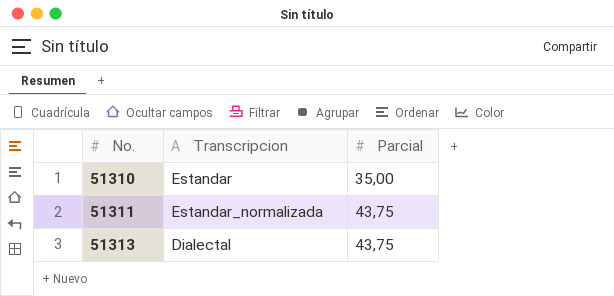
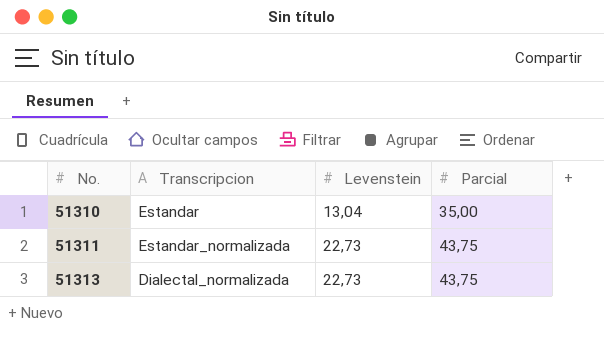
column Levenstein | position: none -> 3
51313 | Transcripcion: Dialectal -> Dialectal_normalizada

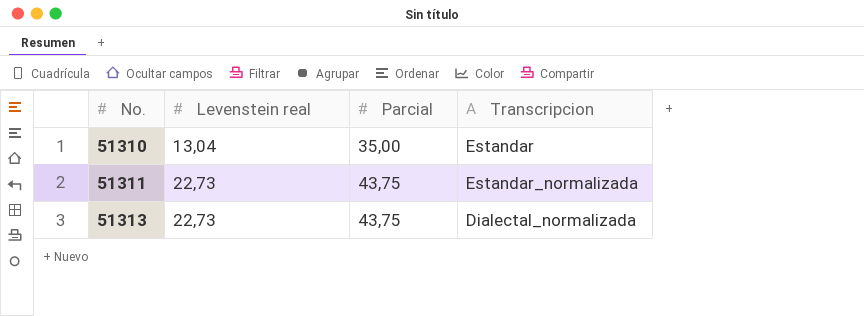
column name: Levenstein -> Levenstein real
column Transcripcion | position: 2 -> 4

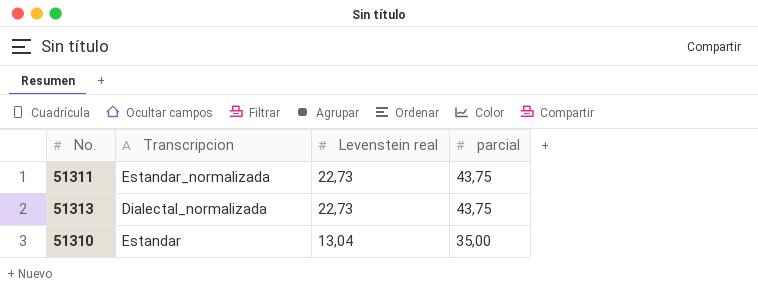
row order: No. ascending -> Levenstein real descending
column Transcripcion | position: 4 -> 2
column name: Parcial -> parcial

